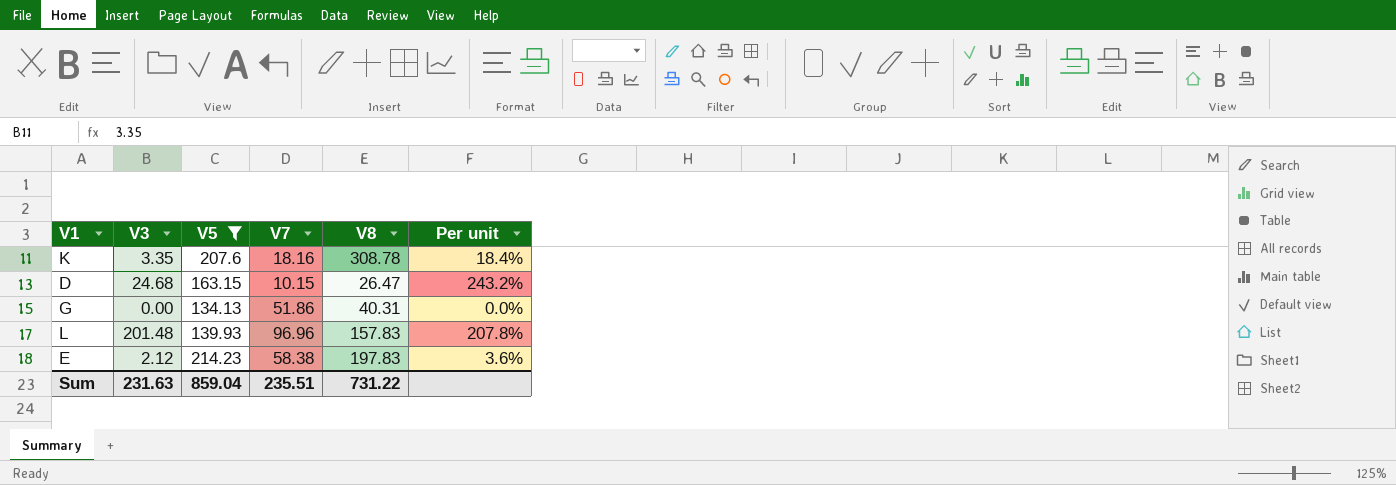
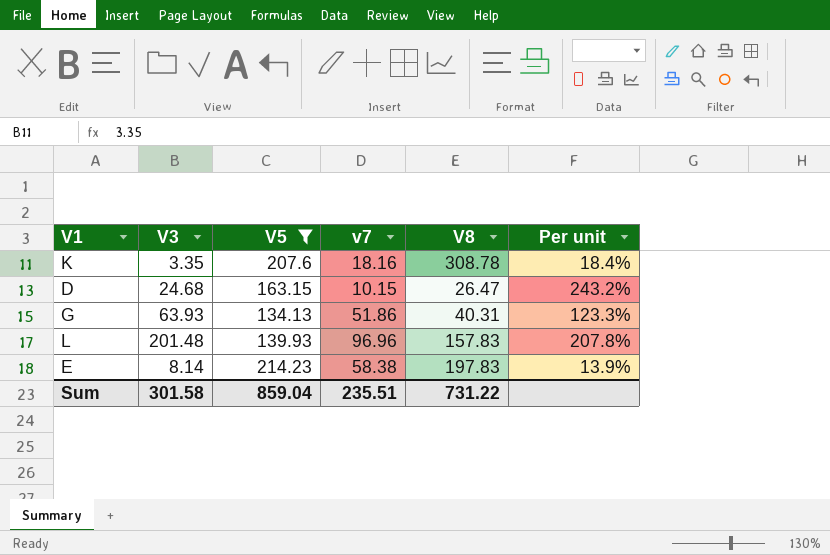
column name: V7 -> v7
G | V3: 0.00 -> 63.93
G | Per unit: 0.0% -> 123.3%
E | V3: 2.12 -> 8.14
E | Per unit: 3.6% -> 13.9%
Sum | V3: 231.63 -> 301.58

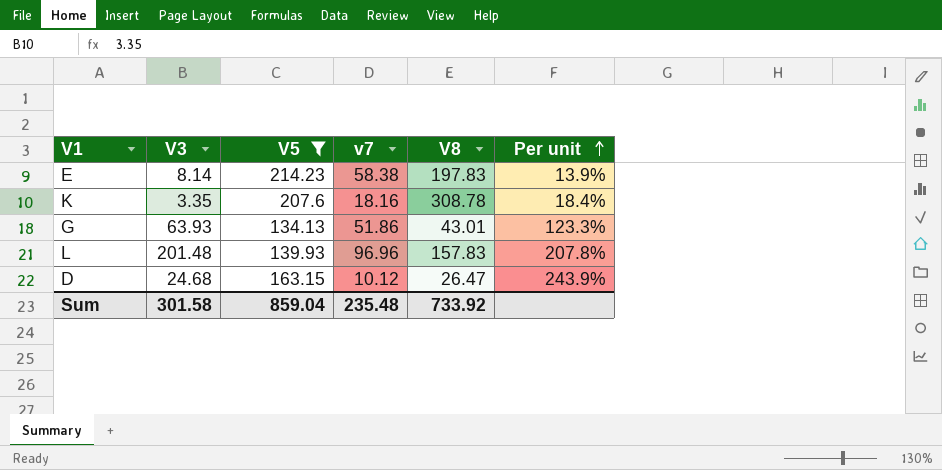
row order: none -> Per unit ascending
G | V8: 40.31 -> 43.01
D | v7: 10.15 -> 10.12
D | Per unit: 243.2% -> 243.9%
Sum | v7: 235.51 -> 235.48
Sum | V8: 731.22 -> 733.92

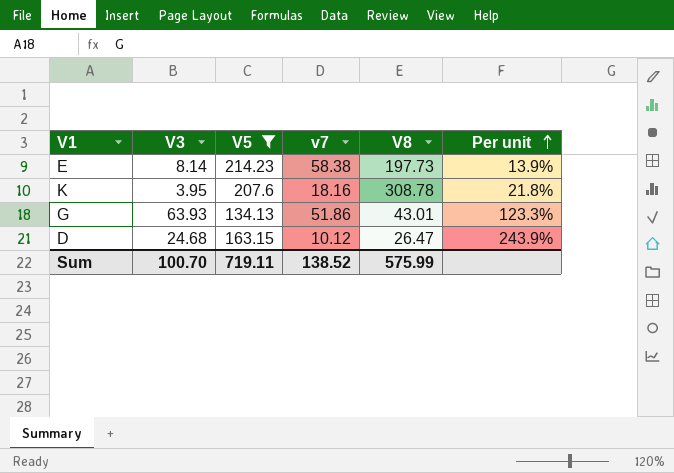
row L: 201.48 | 139.93 | 96.96 | 157.83 | 207.8% -> none
E | V8: 197.83 -> 197.73
K | V3: 3.35 -> 3.95
K | Per unit: 18.4% -> 21.8%
Sum | V3: 301.58 -> 100.70
Sum | V5: 859.04 -> 719.11
Sum | v7: 235.48 -> 138.52
Sum | V8: 733.92 -> 575.99

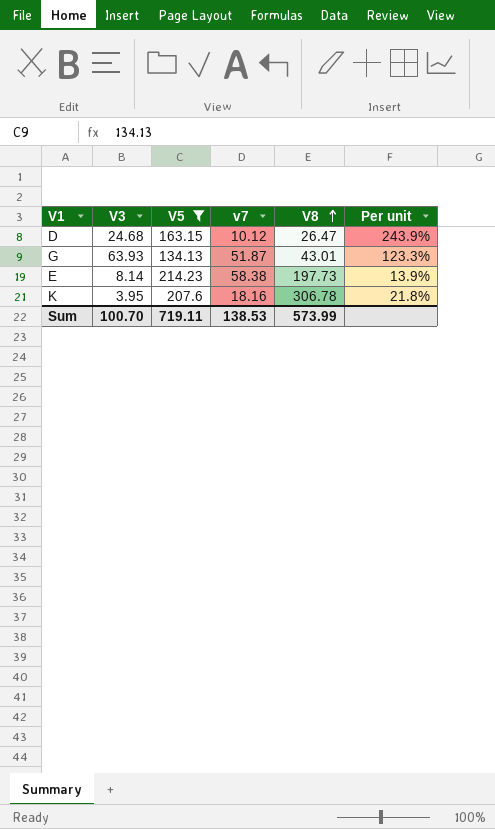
row order: Per unit ascending -> V8 ascending
G | v7: 51.86 -> 51.87
K | V8: 308.78 -> 306.78
Sum | v7: 138.52 -> 138.53
Sum | V8: 575.99 -> 573.99

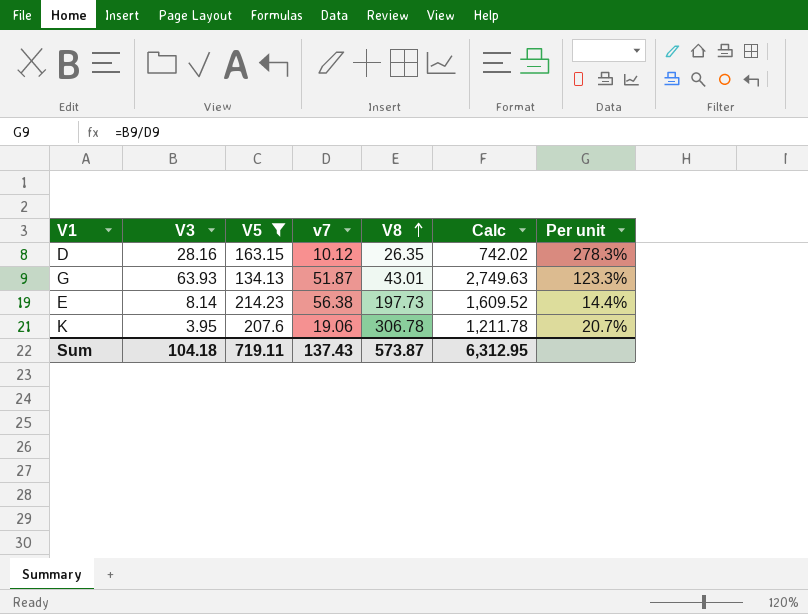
column Calc | formula: none -> [V3] * [V8]
D | V3: 24.68 -> 28.16
D | V8: 26.47 -> 26.35
D | Per unit: 243.9% -> 278.3%
E | v7: 58.38 -> 56.38
E | Per unit: 13.9% -> 14.4%
K | v7: 18.16 -> 19.06
K | Per unit: 21.8% -> 20.7%
Sum | V3: 100.70 -> 104.18
Sum | v7: 138.53 -> 137.43
Sum | V8: 573.99 -> 573.87

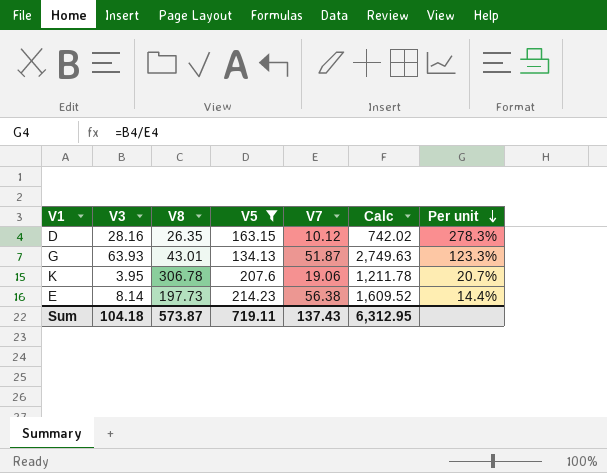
row order: V8 ascending -> Per unit descending
column V8 | position: 5 -> 3
column name: v7 -> V7

